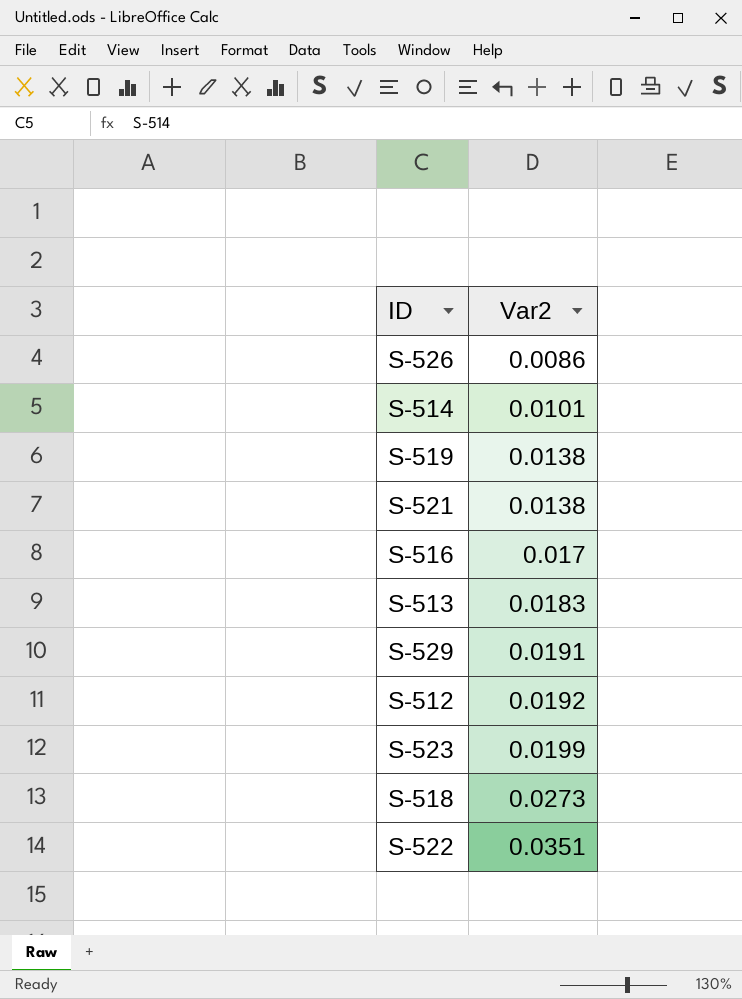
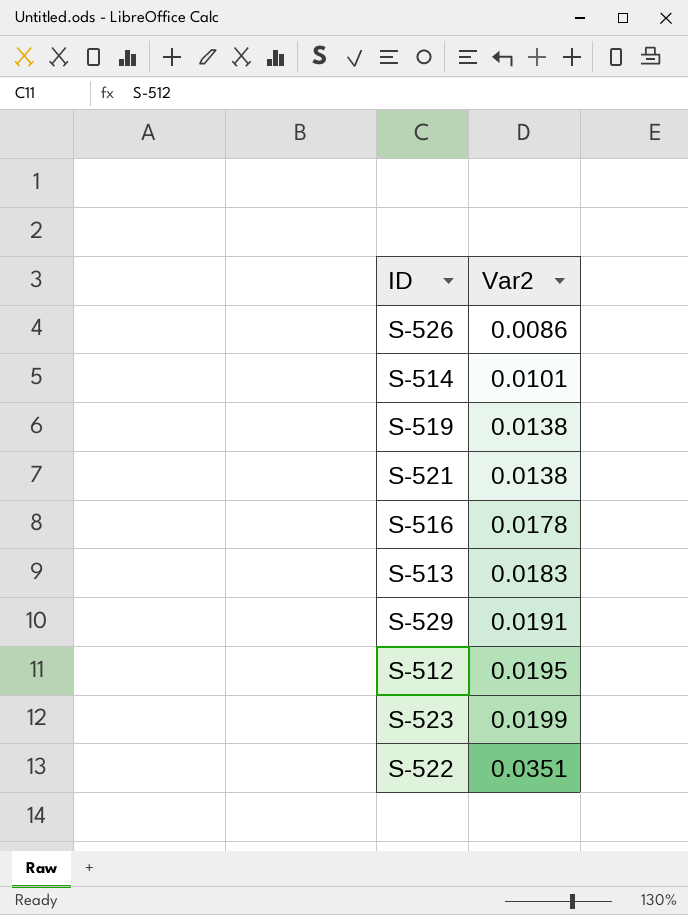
row S-518: 0.0273 -> none
S-516 | Var2: 0.017 -> 0.0178
S-512 | Var2: 0.0192 -> 0.0195

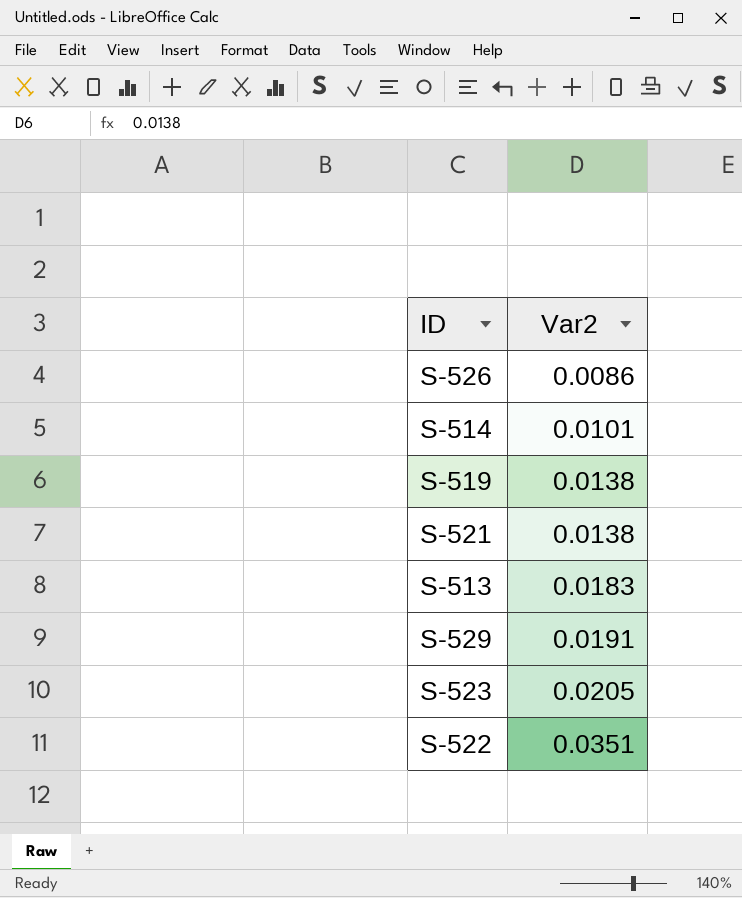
row S-516: 0.0178 -> none
row S-512: 0.0195 -> none
S-523 | Var2: 0.0199 -> 0.0205

